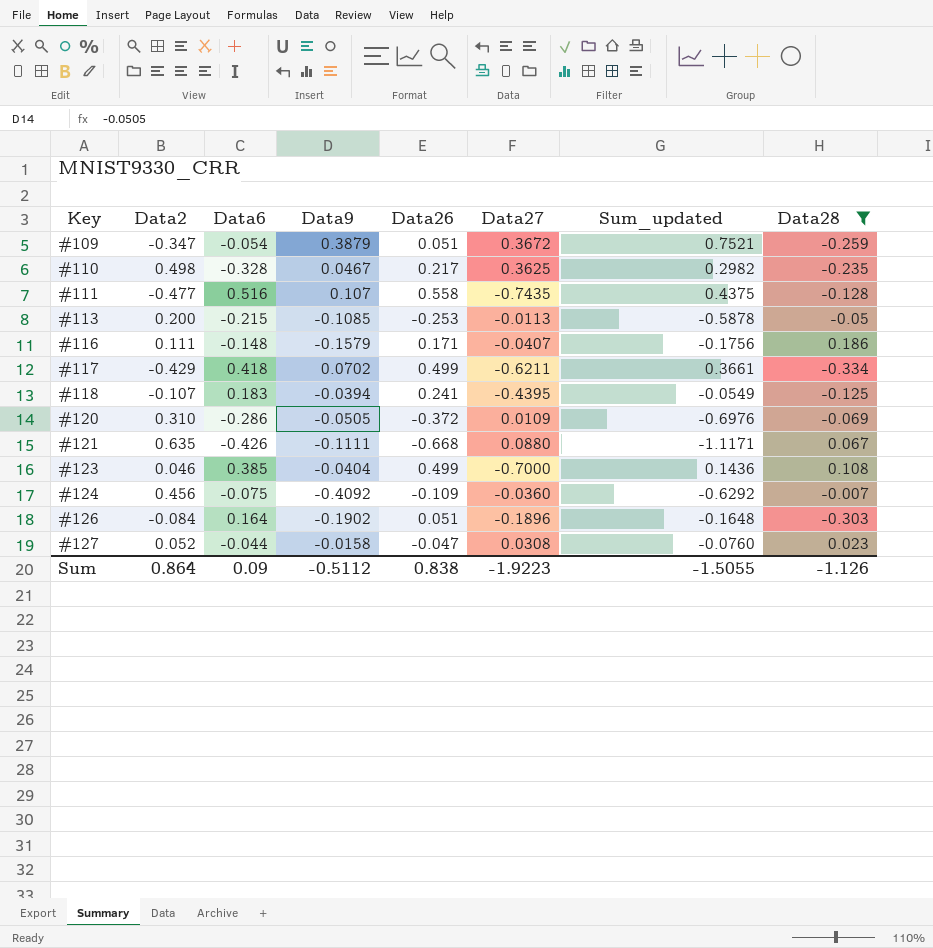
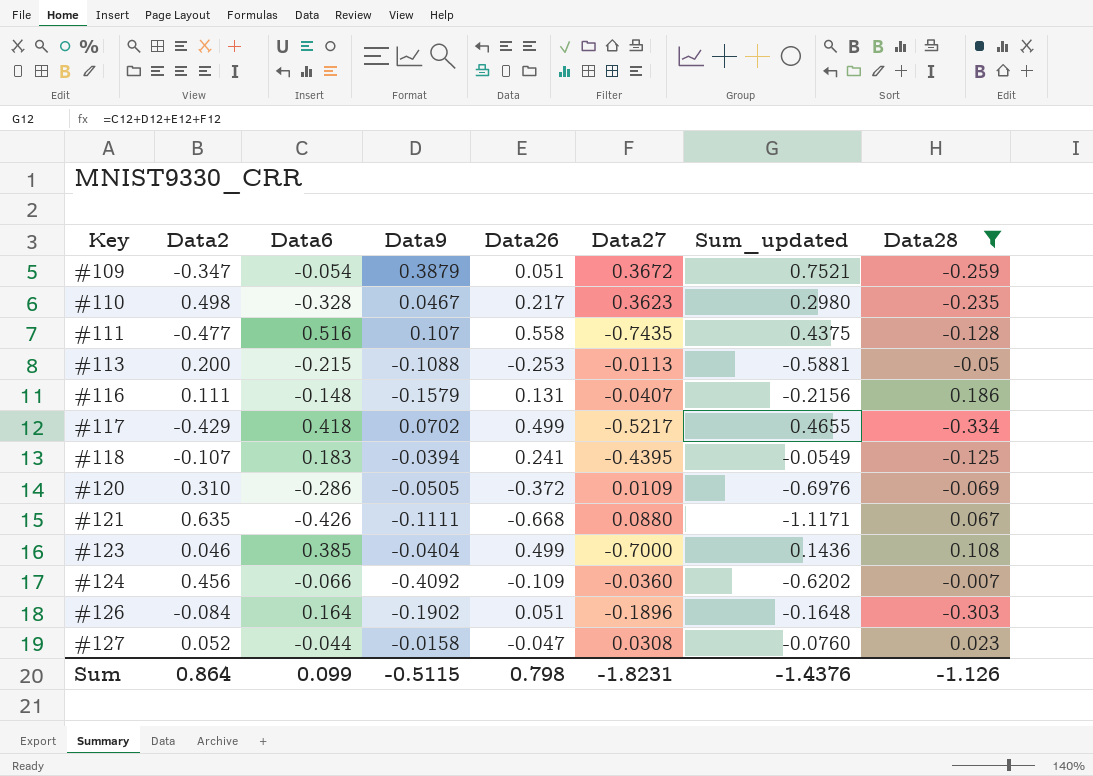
#110 | Data27: 0.3625 -> 0.3623
#110 | Sum_updated: 0.2982 -> 0.2980
#113 | Data9: -0.1085 -> -0.1088
#113 | Sum_updated: -0.5878 -> -0.5881
#116 | Data26: 0.171 -> 0.131
#116 | Sum_updated: -0.1756 -> -0.2156
#117 | Data27: -0.6211 -> -0.5217
#117 | Sum_updated: 0.3661 -> 0.4655
#124 | Data6: -0.075 -> -0.066
#124 | Sum_updated: -0.6292 -> -0.6202
Sum | Data6: 0.09 -> 0.099
Sum | Data9: -0.5112 -> -0.5115
Sum | Data26: 0.838 -> 0.798
Sum | Data27: -1.9223 -> -1.8231
Sum | Sum_updated: -1.5055 -> -1.4376

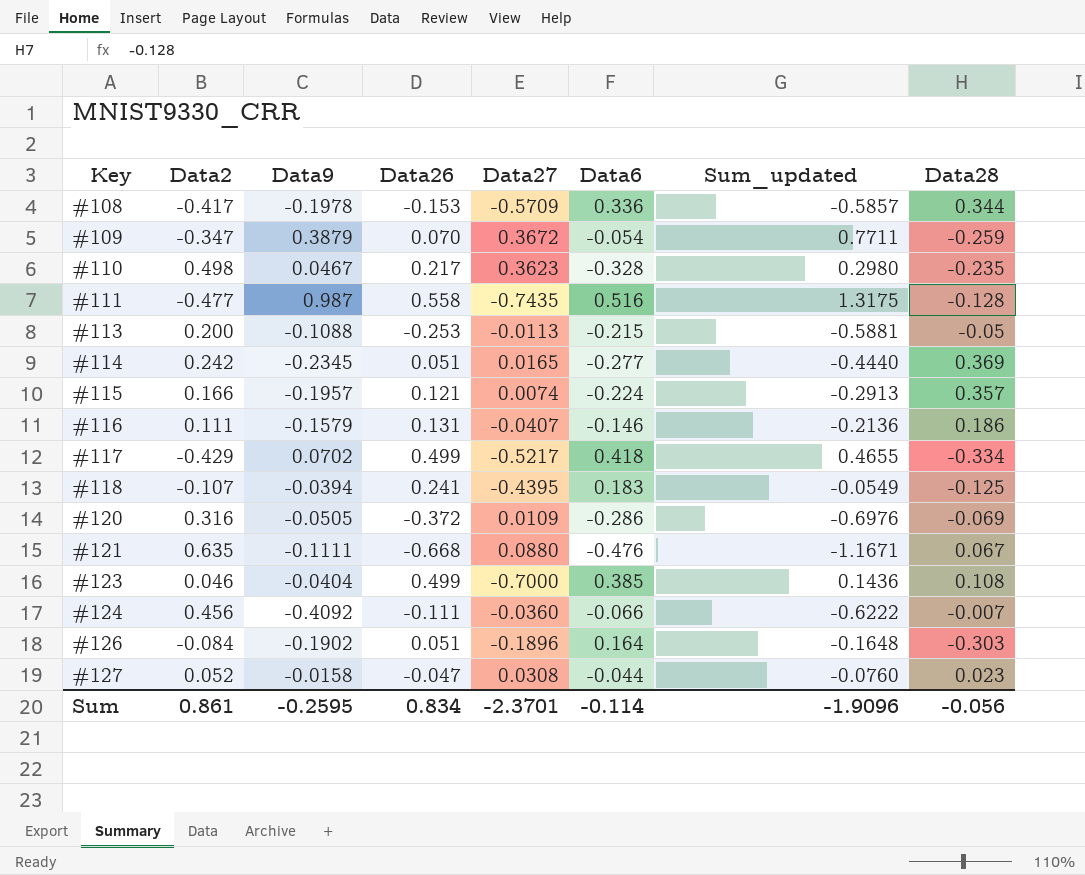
filter: Data28 <= 0.186 -> none
column Data6 | position: 3 -> 6
#109 | Data26: 0.051 -> 0.070
#109 | Sum_updated: 0.7521 -> 0.7711
#111 | Data9: 0.107 -> 0.987
#111 | Sum_updated: 0.4375 -> 1.3175
#116 | Data6: -0.148 -> -0.146
#116 | Sum_updated: -0.2156 -> -0.2136
#120 | Data2: 0.310 -> 0.316
#121 | Data6: -0.426 -> -0.476
#121 | Sum_updated: -1.1171 -> -1.1671
#124 | Data26: -0.109 -> -0.111
#124 | Sum_updated: -0.6202 -> -0.6222
Sum | Data2: 0.864 -> 0.861
Sum | Data9: -0.5115 -> -0.2595
Sum | Data26: 0.798 -> 0.834
Sum | Data27: -1.8231 -> -2.3701
Sum | Data6: 0.099 -> -0.114
Sum | Sum_updated: -1.4376 -> -1.9096
Sum | Data28: -1.126 -> -0.056

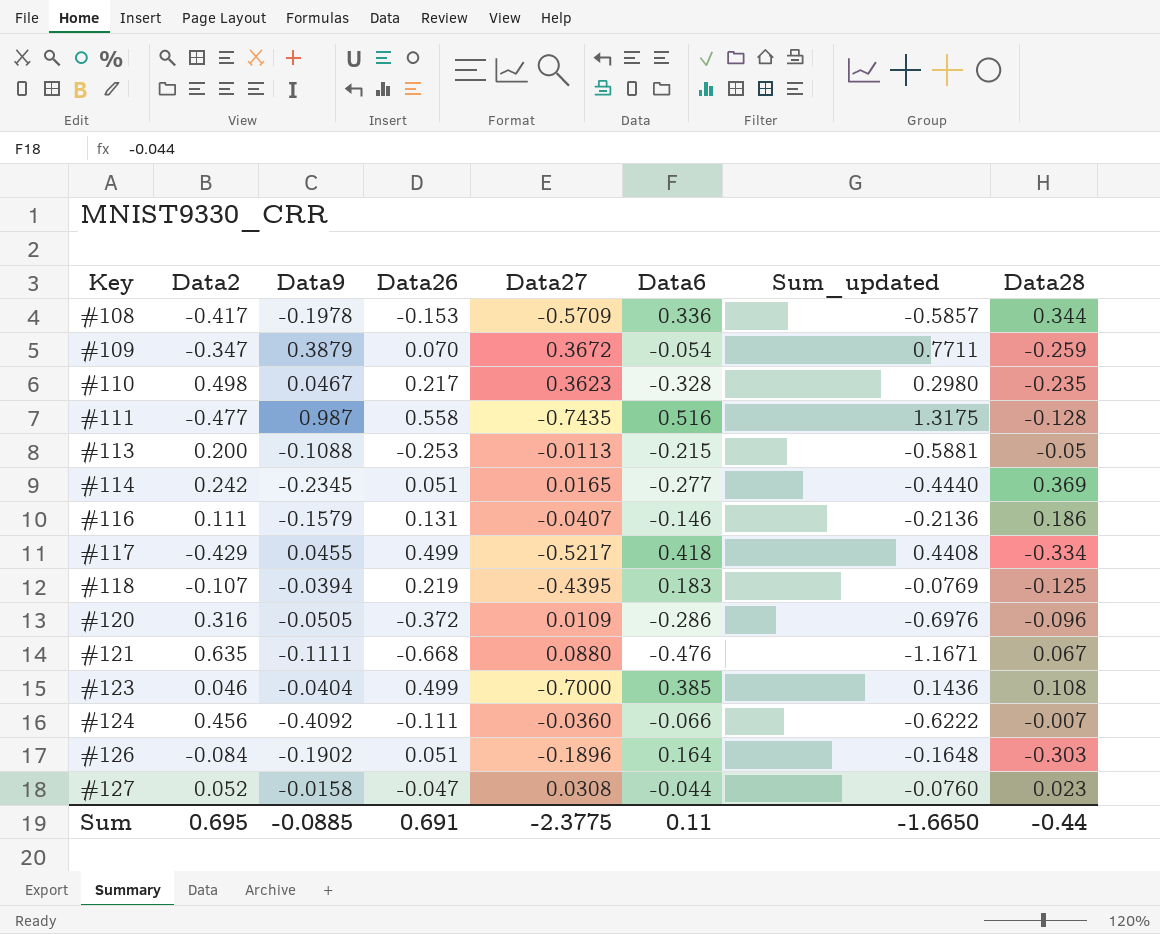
row #115: 0.166 | -0.1957 | 0.121 | 0.0074 | -0.224 | -0.2913 | 0.357 -> none
#117 | Data9: 0.0702 -> 0.0455
#117 | Sum_updated: 0.4655 -> 0.4408
#118 | Data26: 0.241 -> 0.219
#118 | Sum_updated: -0.0549 -> -0.0769
#120 | Data28: -0.069 -> -0.096
Sum | Data2: 0.861 -> 0.695
Sum | Data9: -0.2595 -> -0.0885
Sum | Data26: 0.834 -> 0.691
Sum | Data27: -2.3701 -> -2.3775
Sum | Data6: -0.114 -> 0.11
Sum | Sum_updated: -1.9096 -> -1.6650
Sum | Data28: -0.056 -> -0.44

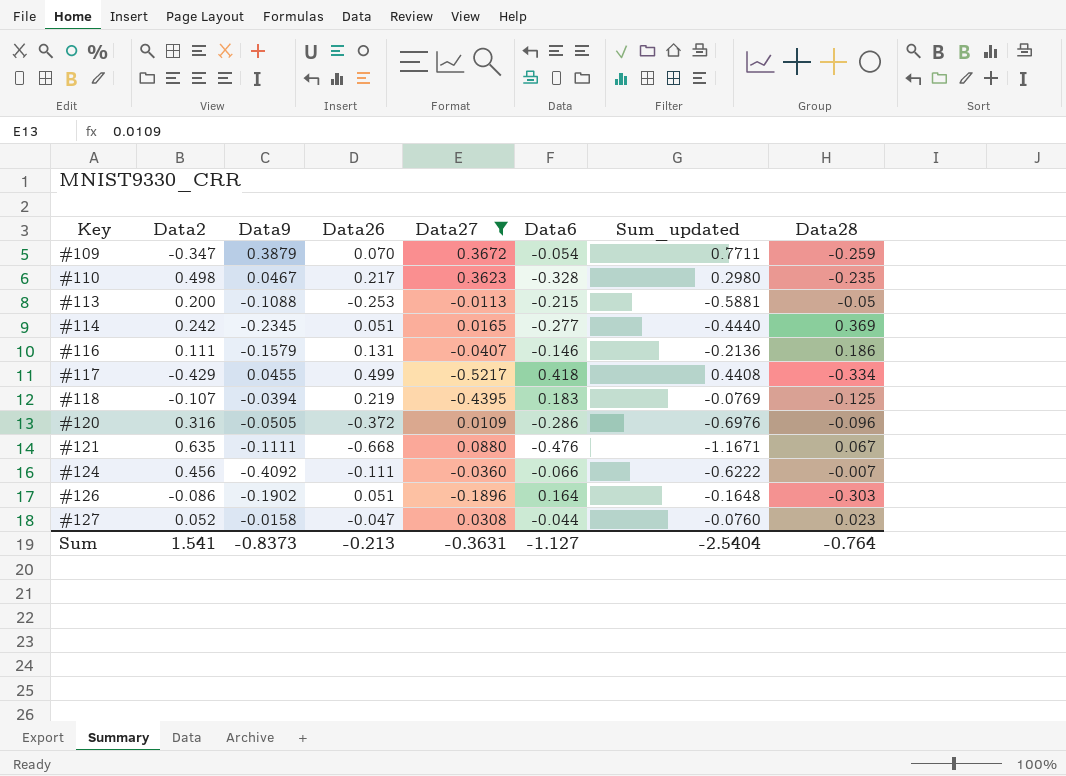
filter: none -> Data27 >= -0.5217
#126 | Data2: -0.084 -> -0.086
Sum | Data2: 0.695 -> 1.541
Sum | Data9: -0.0885 -> -0.8373
Sum | Data26: 0.691 -> -0.213
Sum | Data27: -2.3775 -> -0.3631
Sum | Data6: 0.11 -> -1.127
Sum | Sum_updated: -1.6650 -> -2.5404
Sum | Data28: -0.44 -> -0.764

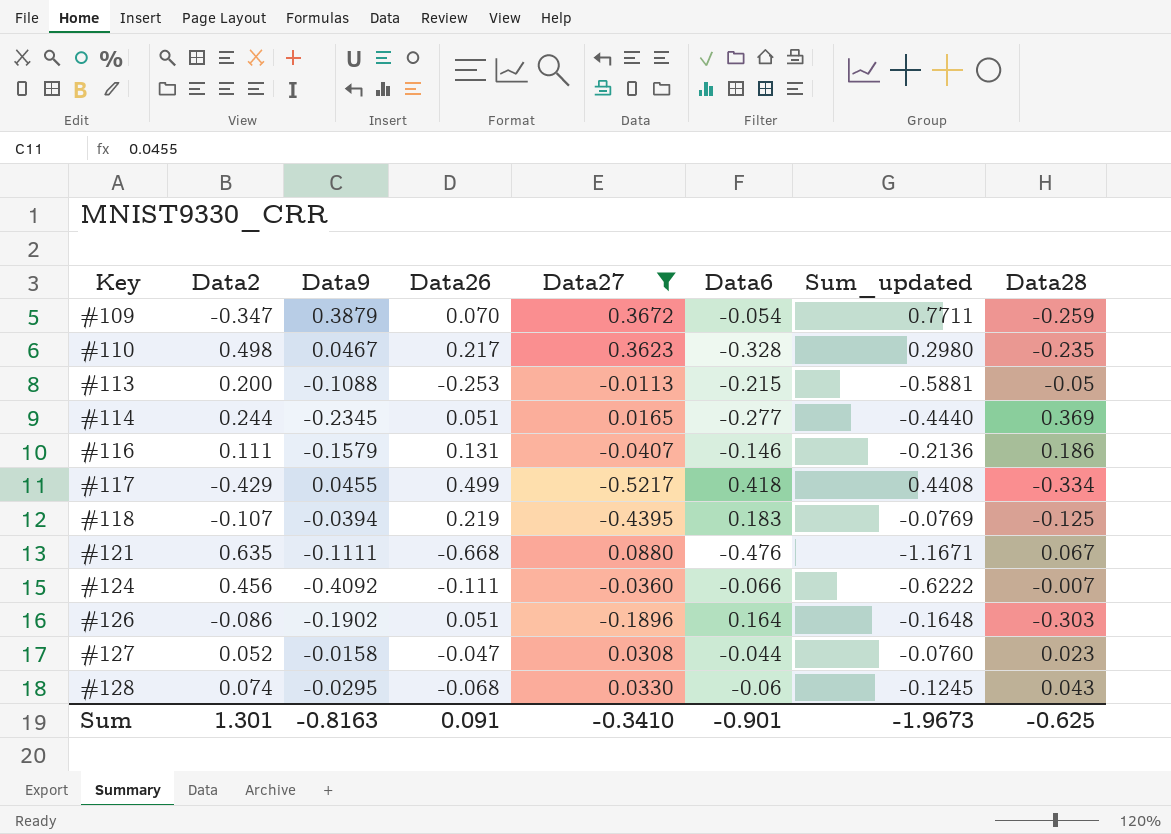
row #120: 0.316 | -0.0505 | -0.372 | 0.0109 | -0.286 | -0.6976 | -0.096 -> none
#114 | Data2: 0.242 -> 0.244
row #128: none -> 0.074 | -0.0295 | -0.068 | 0.0330 | -0.06 | -0.1245 | 0.043
Sum | Data2: 1.541 -> 1.301
Sum | Data9: -0.8373 -> -0.8163
Sum | Data26: -0.213 -> 0.091
Sum | Data27: -0.3631 -> -0.3410
Sum | Data6: -1.127 -> -0.901
Sum | Sum_updated: -2.5404 -> -1.9673
Sum | Data28: -0.764 -> -0.625

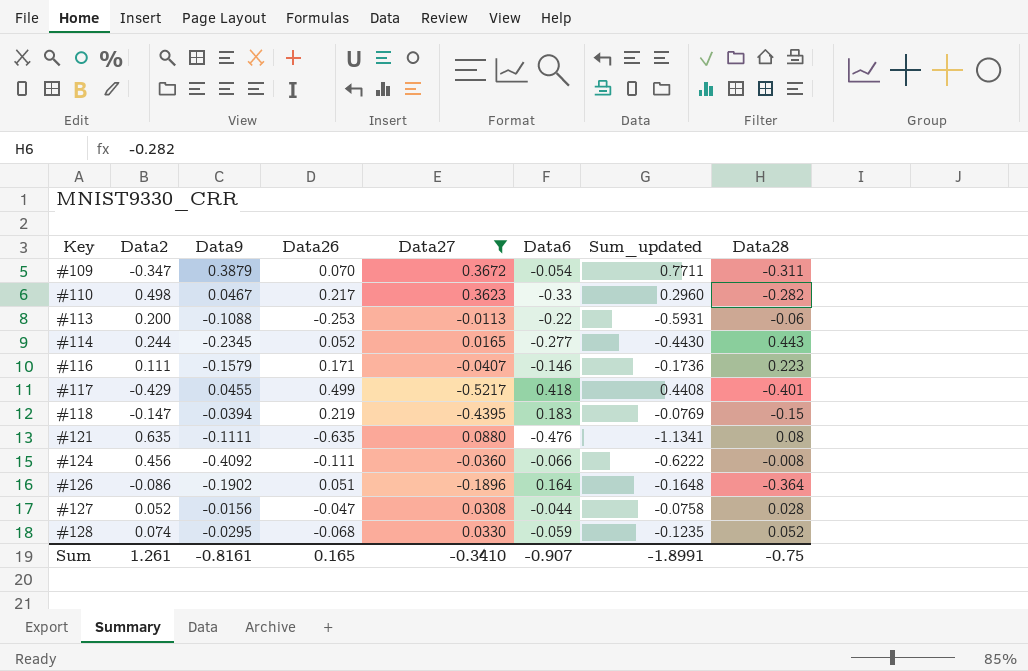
#109 | Data28: -0.259 -> -0.311
#110 | Data6: -0.328 -> -0.33
#110 | Sum_updated: 0.2980 -> 0.2960
#110 | Data28: -0.235 -> -0.282
#113 | Data6: -0.215 -> -0.22
#113 | Sum_updated: -0.5881 -> -0.5931
#113 | Data28: -0.05 -> -0.06
#114 | Data26: 0.051 -> 0.052
#114 | Sum_updated: -0.4440 -> -0.4430
#114 | Data28: 0.369 -> 0.443
#116 | Data26: 0.131 -> 0.171
#116 | Sum_updated: -0.2136 -> -0.1736
#116 | Data28: 0.186 -> 0.223
#117 | Data28: -0.334 -> -0.401
#118 | Data2: -0.107 -> -0.147
#118 | Data28: -0.125 -> -0.15
#121 | Data26: -0.668 -> -0.635
#121 | Sum_updated: -1.1671 -> -1.1341
#121 | Data28: 0.067 -> 0.08
#124 | Data28: -0.007 -> -0.008
#126 | Data28: -0.303 -> -0.364
#127 | Data9: -0.0158 -> -0.0156
#127 | Sum_updated: -0.0760 -> -0.0758
#127 | Data28: 0.023 -> 0.028
#128 | Data6: -0.06 -> -0.059
#128 | Sum_updated: -0.1245 -> -0.1235
#128 | Data28: 0.043 -> 0.052
Sum | Data2: 1.301 -> 1.261
Sum | Data9: -0.8163 -> -0.8161
Sum | Data26: 0.091 -> 0.165
Sum | Data6: -0.901 -> -0.907
Sum | Sum_updated: -1.9673 -> -1.8991
Sum | Data28: -0.625 -> -0.75

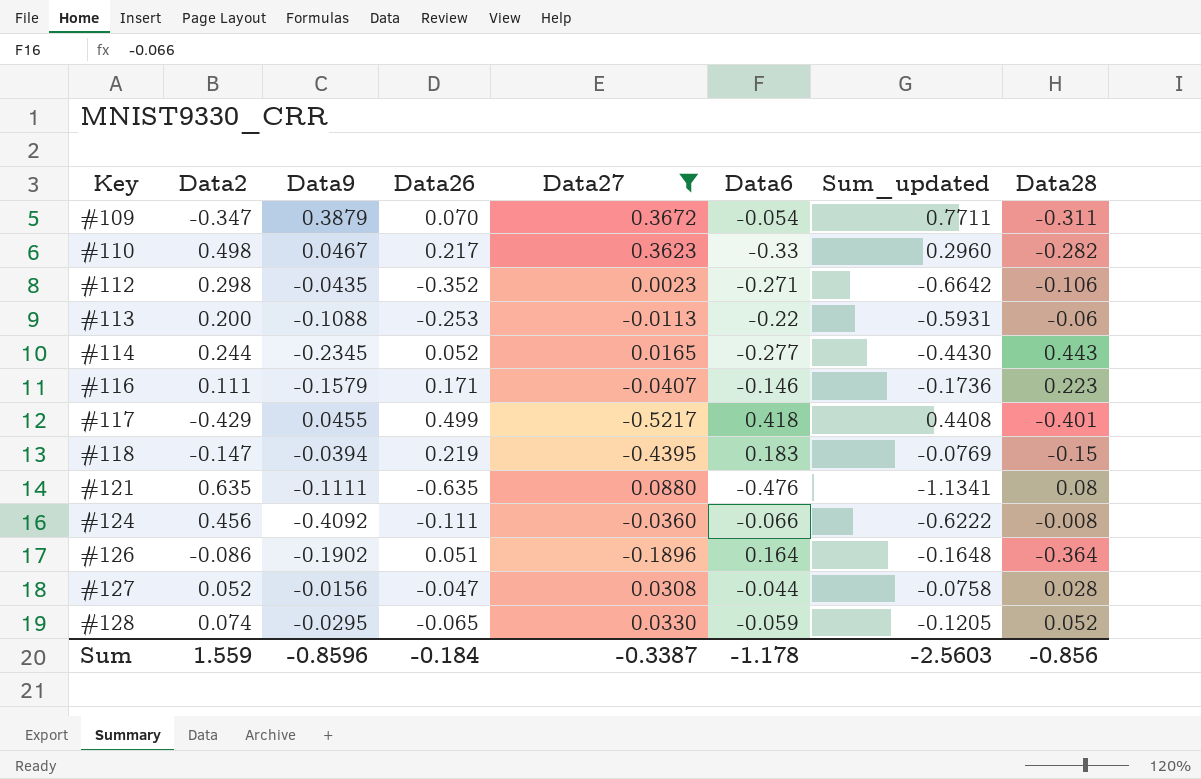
row #112: none -> 0.298 | -0.0435 | -0.352 | 0.0023 | -0.271 | -0.6642 | -0.106
#128 | Data26: -0.068 -> -0.065
#128 | Sum_updated: -0.1235 -> -0.1205
Sum | Data2: 1.261 -> 1.559
Sum | Data9: -0.8161 -> -0.8596
Sum | Data26: 0.165 -> -0.184
Sum | Data27: -0.3410 -> -0.3387
Sum | Data6: -0.907 -> -1.178
Sum | Sum_updated: -1.8991 -> -2.5603
Sum | Data28: -0.75 -> -0.856

